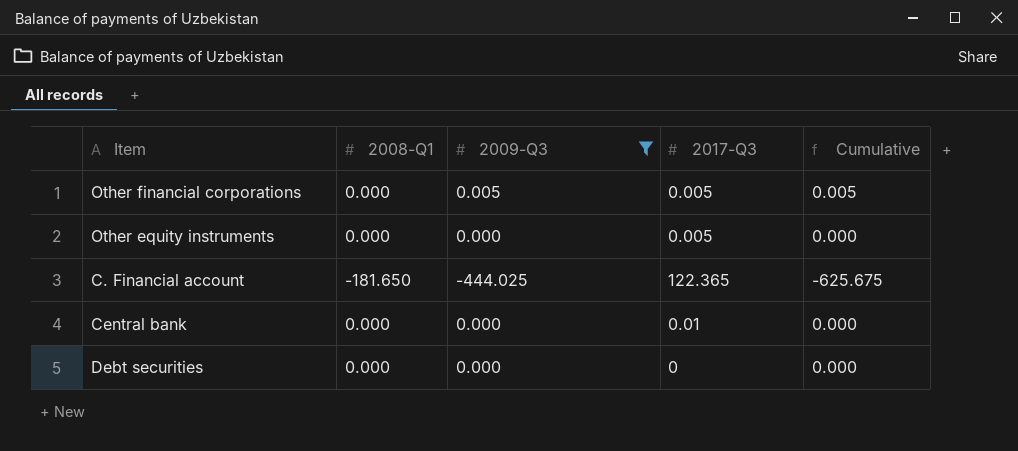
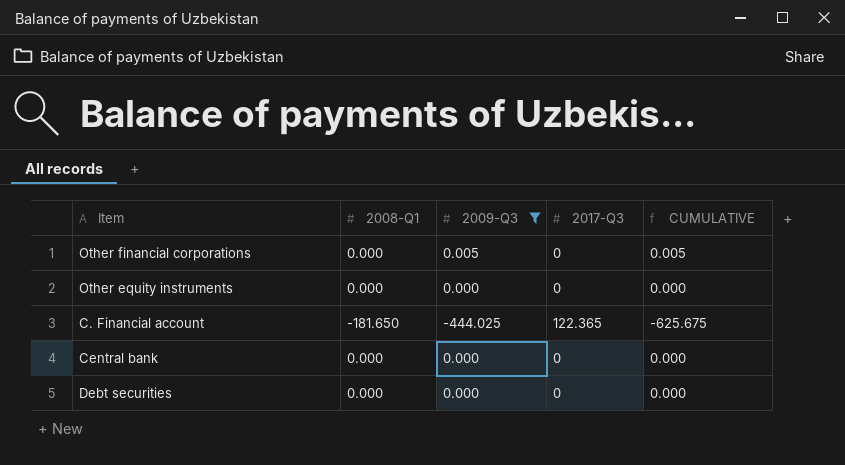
column name: Cumulative -> CUMULATIVE
Other financial corporations | 2017-Q3: 0.005 -> 0
Other equity instruments | 2017-Q3: 0.005 -> 0
Central bank | 2017-Q3: 0.01 -> 0

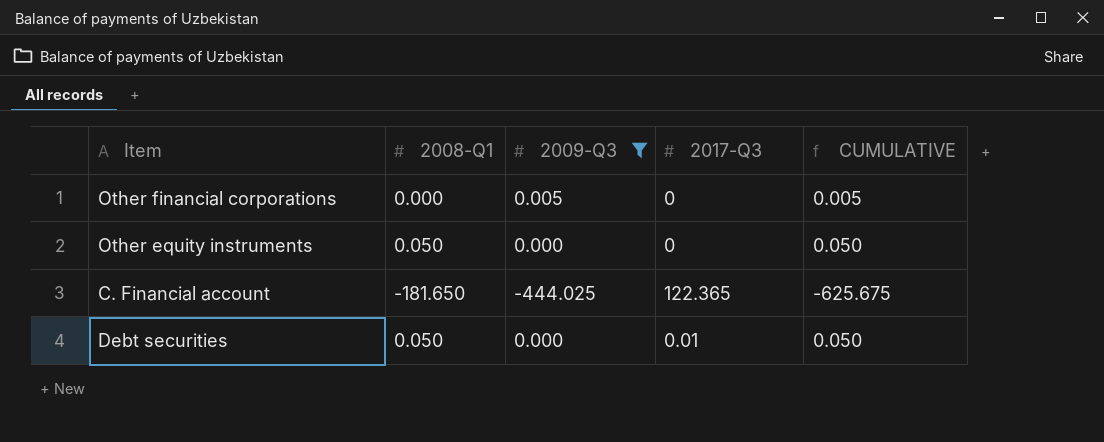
row Central bank: 0.000 | 0.000 | 0 | 0.000 -> none
Other equity instruments | 2008-Q1: 0.000 -> 0.050
Other equity instruments | CUMULATIVE: 0.000 -> 0.050
Debt securities | 2008-Q1: 0.000 -> 0.050
Debt securities | 2017-Q3: 0 -> 0.01
Debt securities | CUMULATIVE: 0.000 -> 0.050

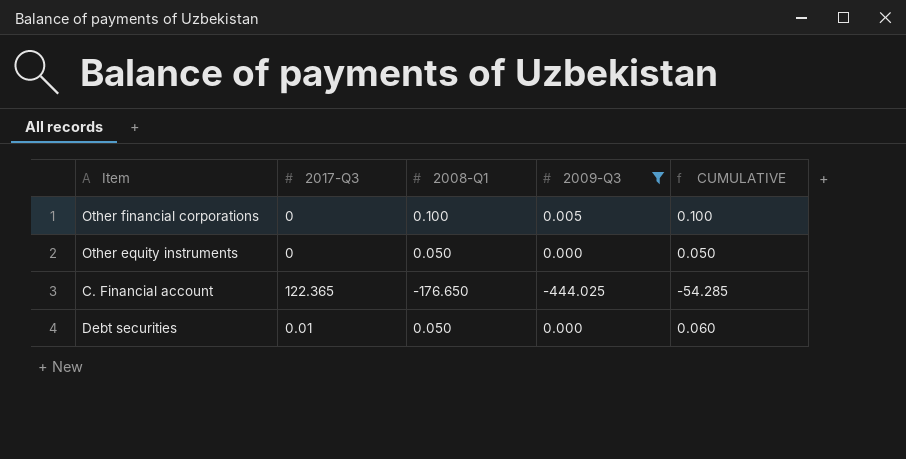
column 2017-Q3 | position: 4 -> 2
column CUMULATIVE | formula: [2008-Q1] + [2009-Q3] -> [2017-Q3] + [2008-Q1]
Other financial corporations | 2008-Q1: 0.000 -> 0.100
C. Financial account | 2008-Q1: -181.650 -> -176.650

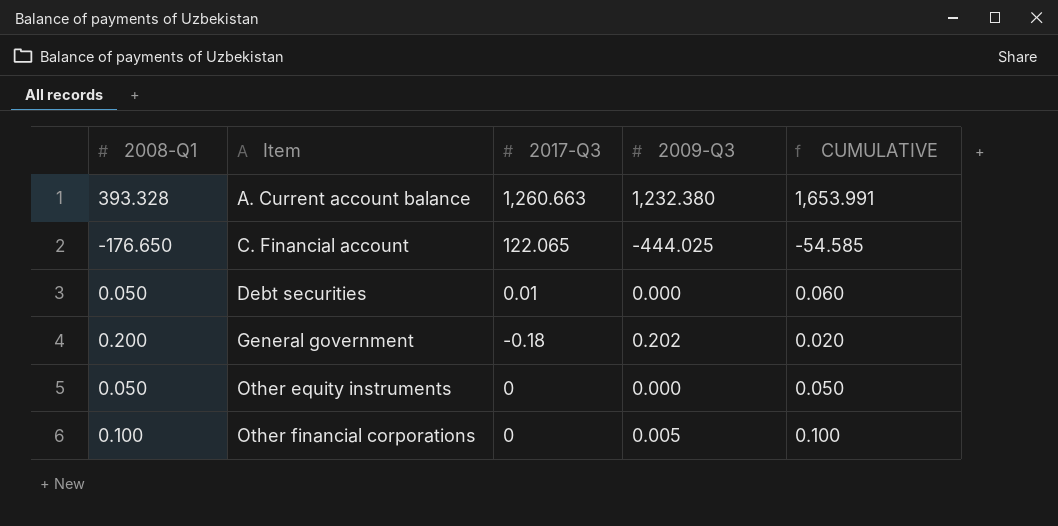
filter: 2009-Q3 <= 0.005 -> none
row order: none -> Item ascending
column 2008-Q1 | position: 3 -> 1
C. Financial account | 2017-Q3: 122.365 -> 122.065
C. Financial account | CUMULATIVE: -54.285 -> -54.585

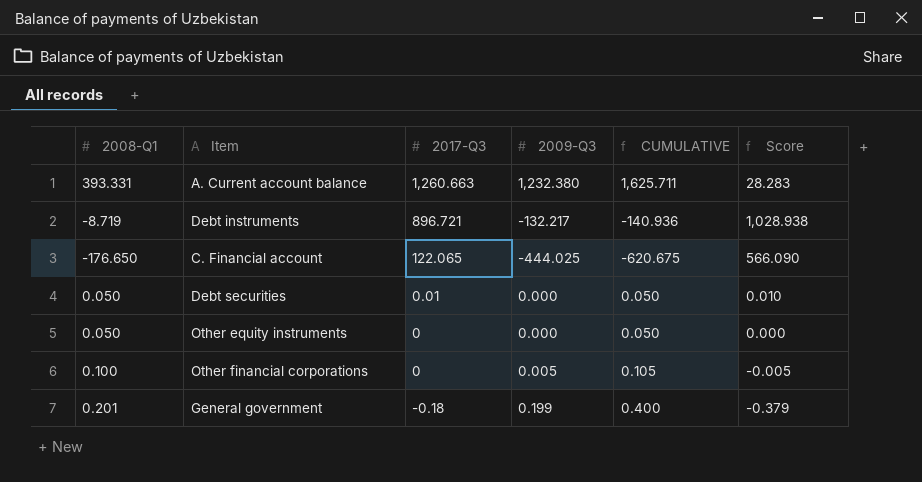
row order: Item ascending -> 2017-Q3 descending
column CUMULATIVE | formula: [2008-Q1] + [2017-Q3] -> [2008-Q1] + [2009-Q3]
column Score | formula: none -> [2017-Q3] - [2009-Q3]
A. Current account balance | 2008-Q1: 393.328 -> 393.331
row Debt instruments: none -> -8.719 | 896.721 | -132.217 | -140.936 | 1,028.938
General government | 2008-Q1: 0.200 -> 0.201
General government | 2009-Q3: 0.202 -> 0.199

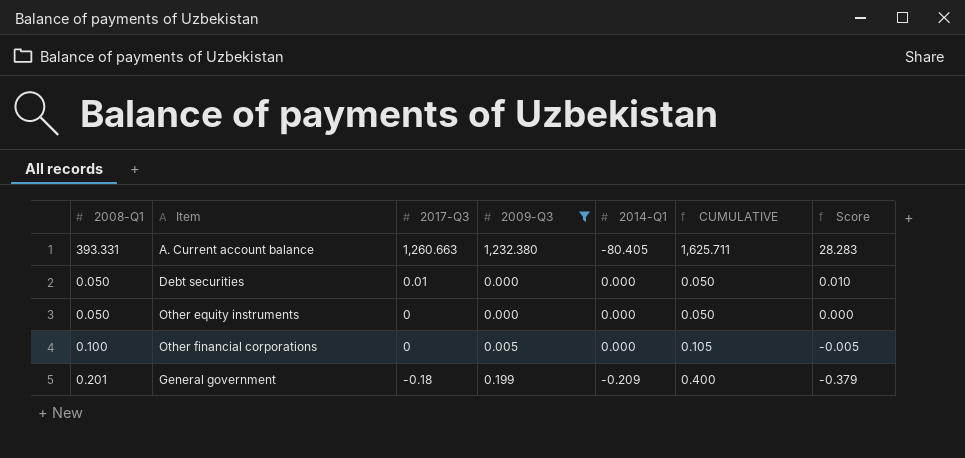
filter: none -> 2009-Q3 >= 0.000
column 2014-Q1 | position: none -> 5

